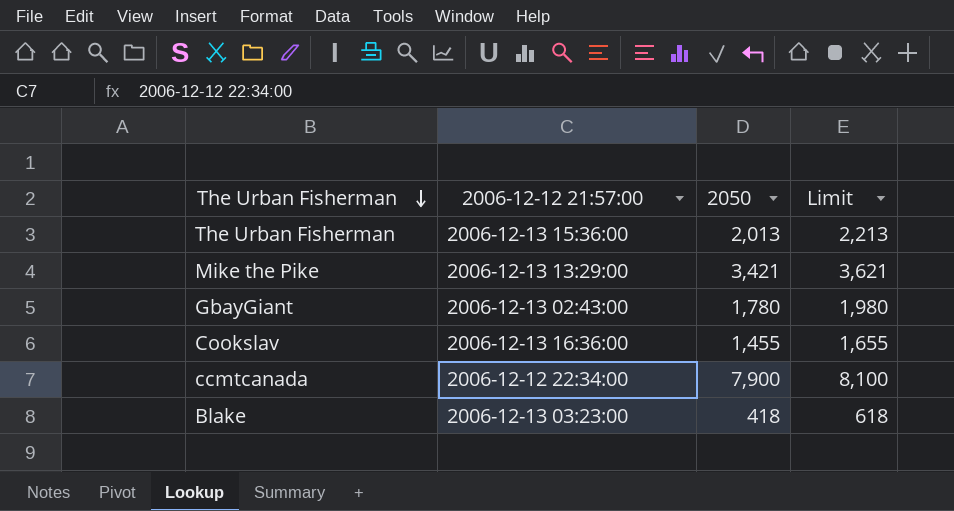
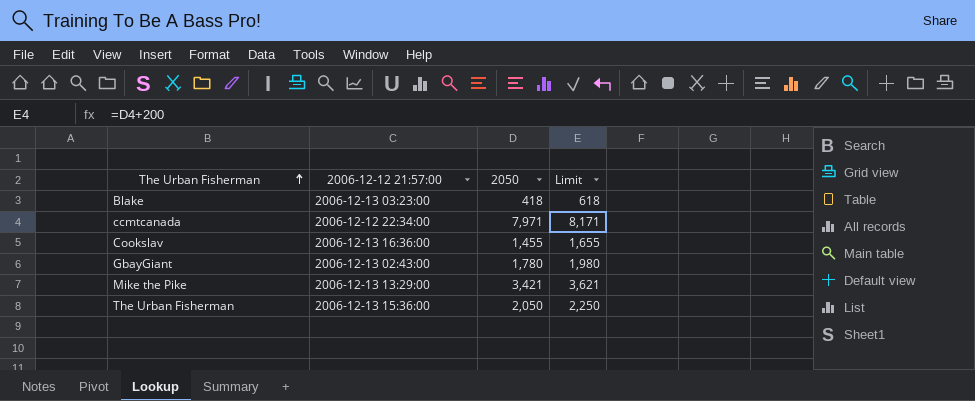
row order: The Urban Fisherman descending -> The Urban Fisherman ascending
ccmtcanada | 2050: 7,900 -> 7,971
ccmtcanada | Limit: 8,100 -> 8,171
The Urban Fisherman | 2050: 2,013 -> 2,050
The Urban Fisherman | Limit: 2,213 -> 2,250

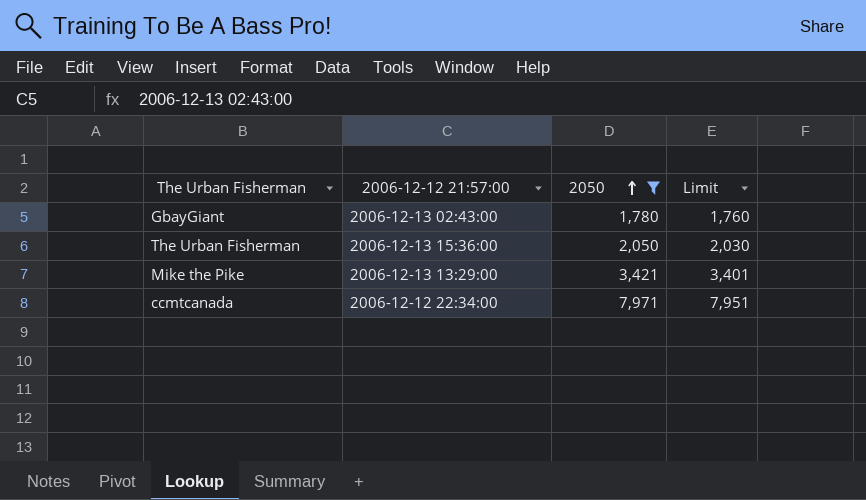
filter: none -> 2050 >= 1,780
row order: The Urban Fisherman ascending -> 2050 ascending
column Limit | formula: [2050] + 200 -> [2050] - 20

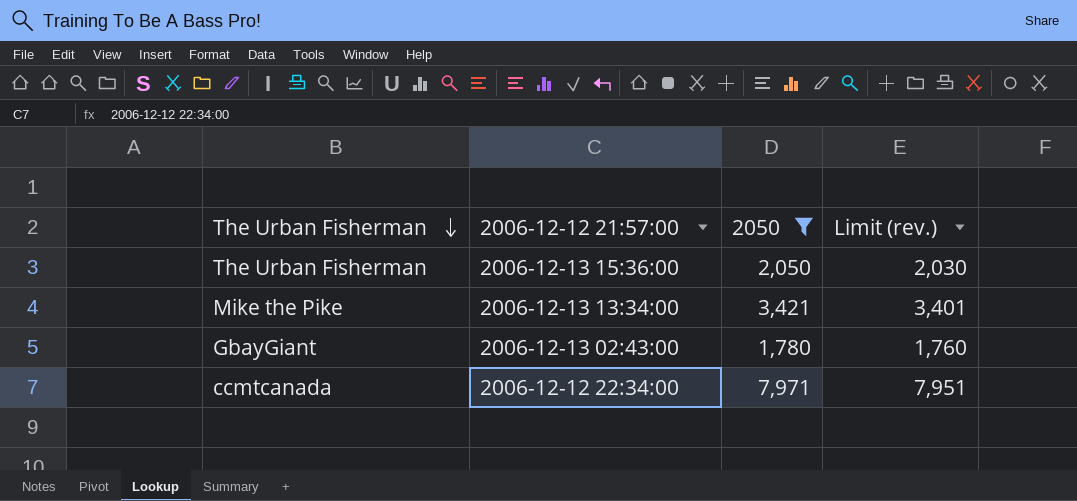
row order: 2050 ascending -> The Urban Fisherman descending
column name: Limit -> Limit (rev.)
Mike the Pike | 2006-12-12 21:57:00: 2006-12-13 13:29:00 -> 2006-12-13 13:34:00

